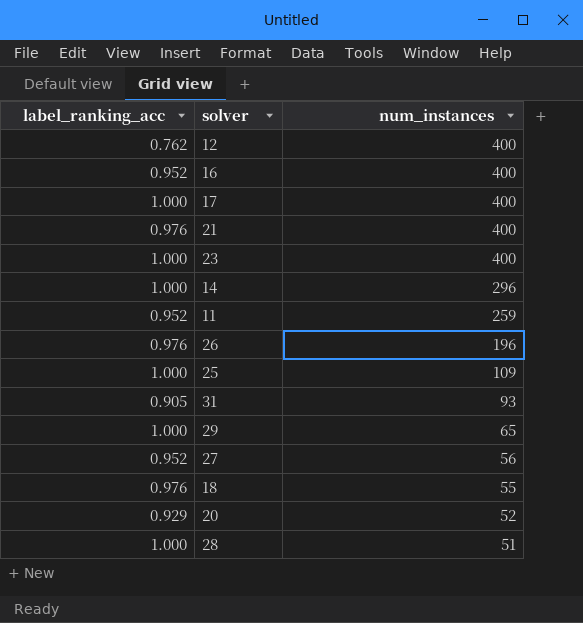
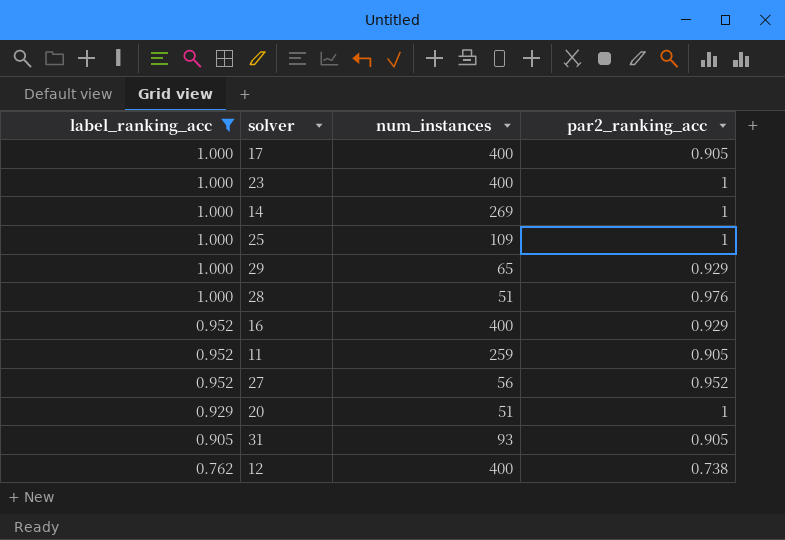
filter: none -> label_ranking_acc != 0.976
row order: num_instances descending -> label_ranking_acc descending
column par2_ranking_acc | position: none -> 4
14 | num_instances: 296 -> 269
20 | num_instances: 52 -> 51

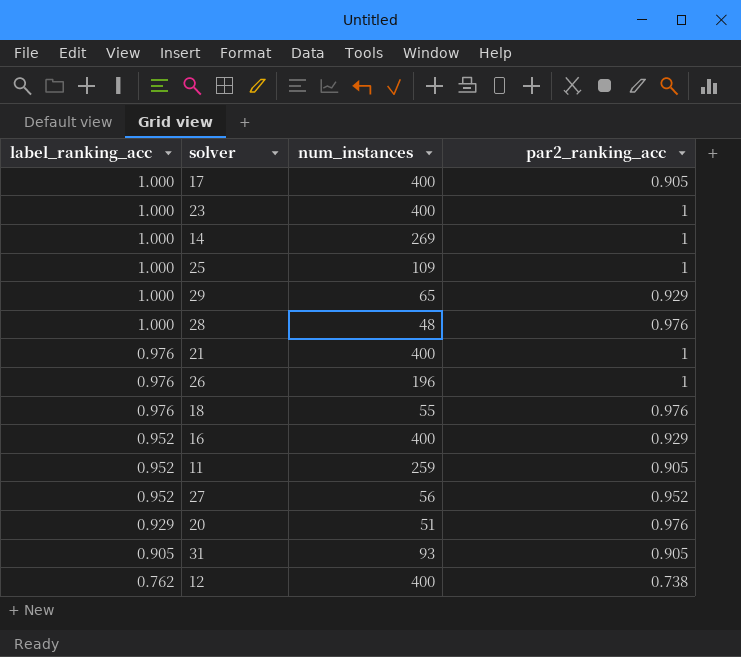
filter: label_ranking_acc != 0.976 -> none
28 | num_instances: 51 -> 48
20 | par2_ranking_acc: 1 -> 0.976

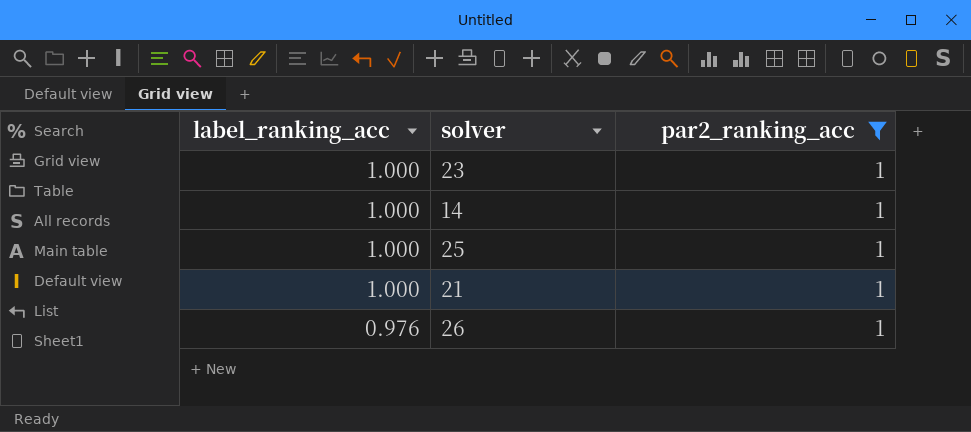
filter: none -> par2_ranking_acc = 1
column num_instances | position: 3 -> none
21 | label_ranking_acc: 0.976 -> 1.000

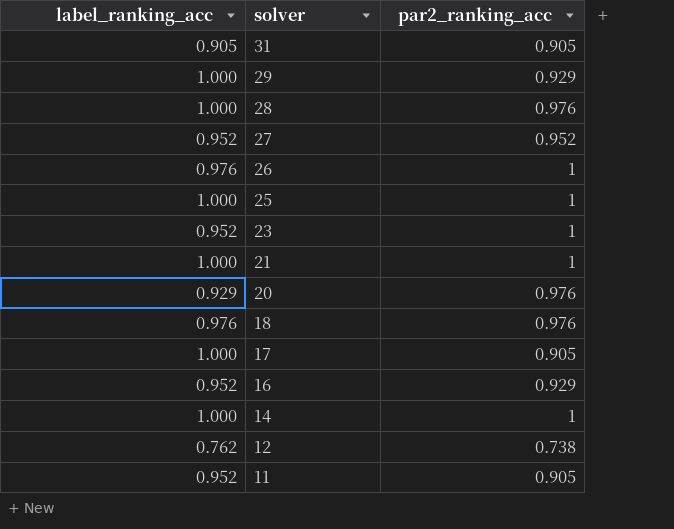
filter: par2_ranking_acc = 1 -> none
row order: label_ranking_acc descending -> solver descending
23 | label_ranking_acc: 1.000 -> 0.952

